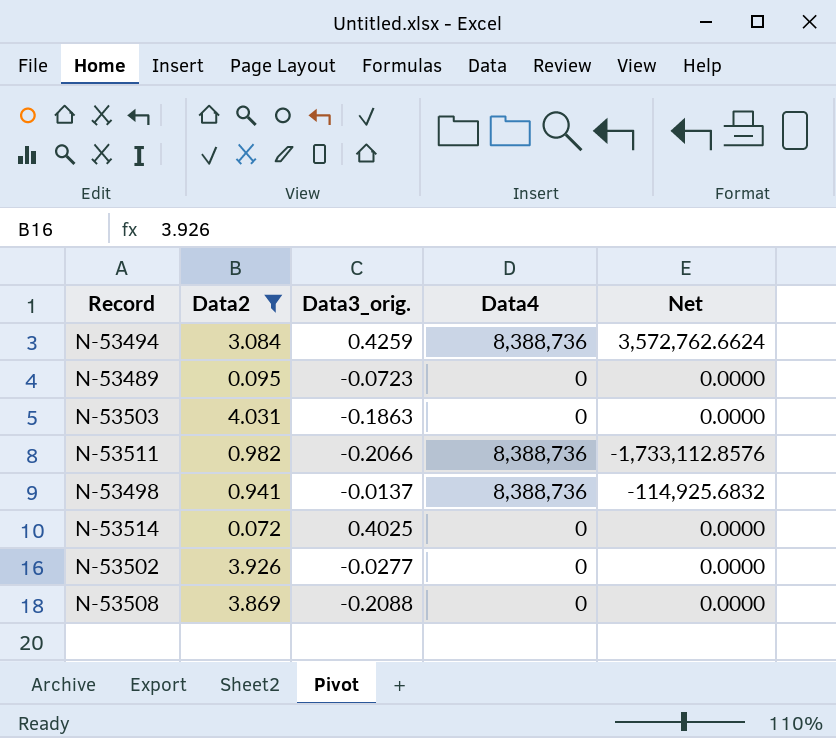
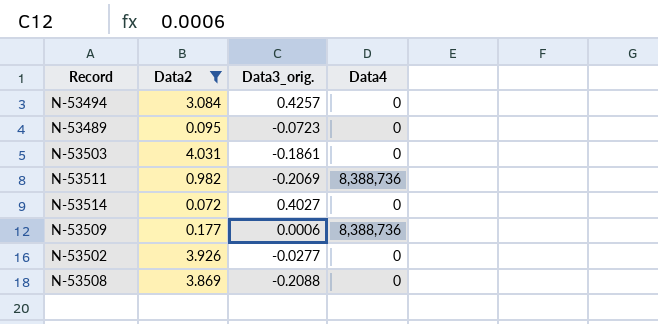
column Net | formula: [Data3_orig.] * [Data4] -> none
row N-53498: 0.941 | -0.0137 | 8,388,736 | -114,925.6832 -> none
N-53494 | Data3_orig.: 0.4259 -> 0.4257
N-53494 | Data4: 8,388,736 -> 0
N-53503 | Data3_orig.: -0.1863 -> -0.1861
N-53511 | Data3_orig.: -0.2066 -> -0.2069
N-53514 | Data3_orig.: 0.4025 -> 0.4027
row N-53509: none -> 0.177 | 0.0006 | 8,388,736

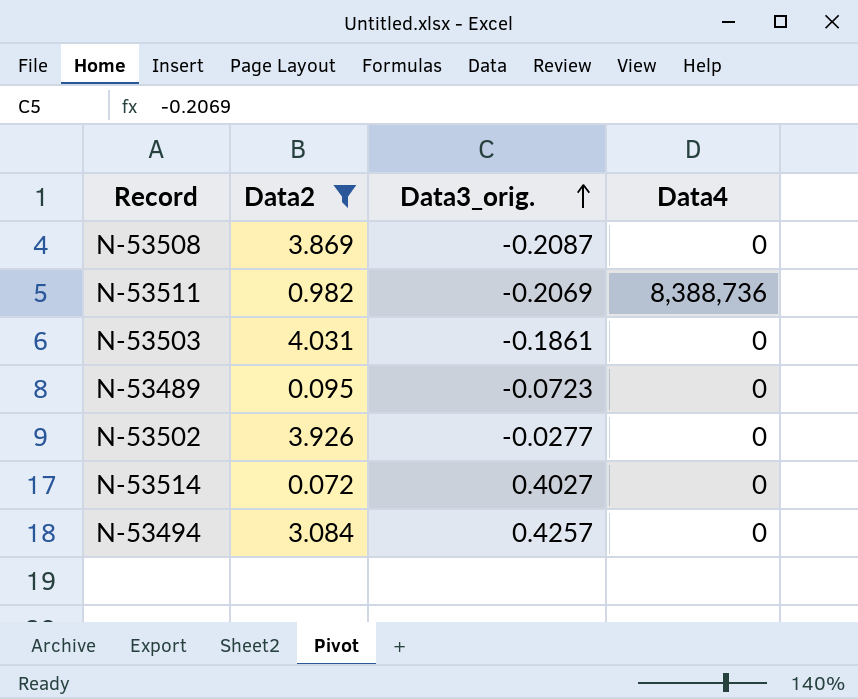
row order: none -> Data3_orig. ascending
row N-53509: 0.177 | 0.0006 | 8,388,736 -> none
N-53508 | Data3_orig.: -0.2088 -> -0.2087

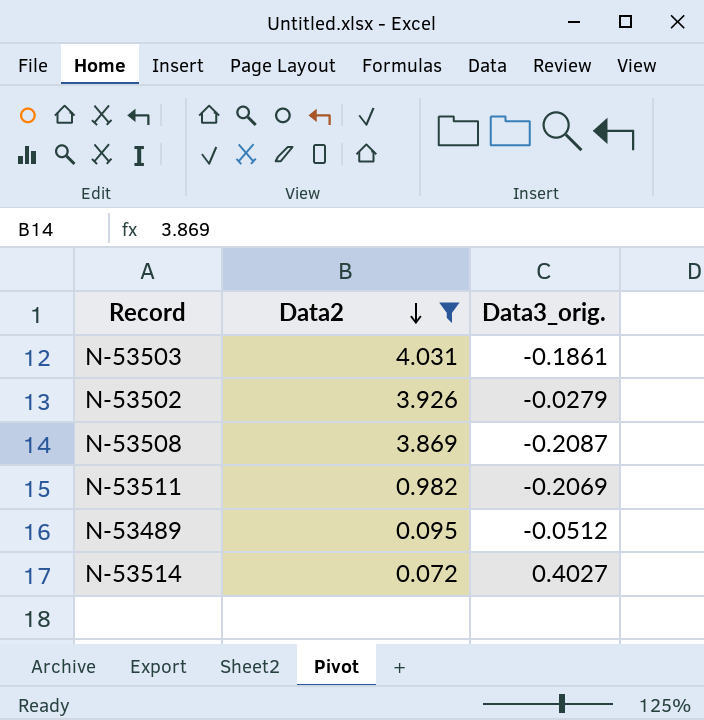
row order: Data3_orig. ascending -> Data2 descending
column Data4 | position: 4 -> none
row N-53494: 3.084 | 0.4257 | 0 -> none
N-53502 | Data3_orig.: -0.0277 -> -0.0279
N-53489 | Data3_orig.: -0.0723 -> -0.0512

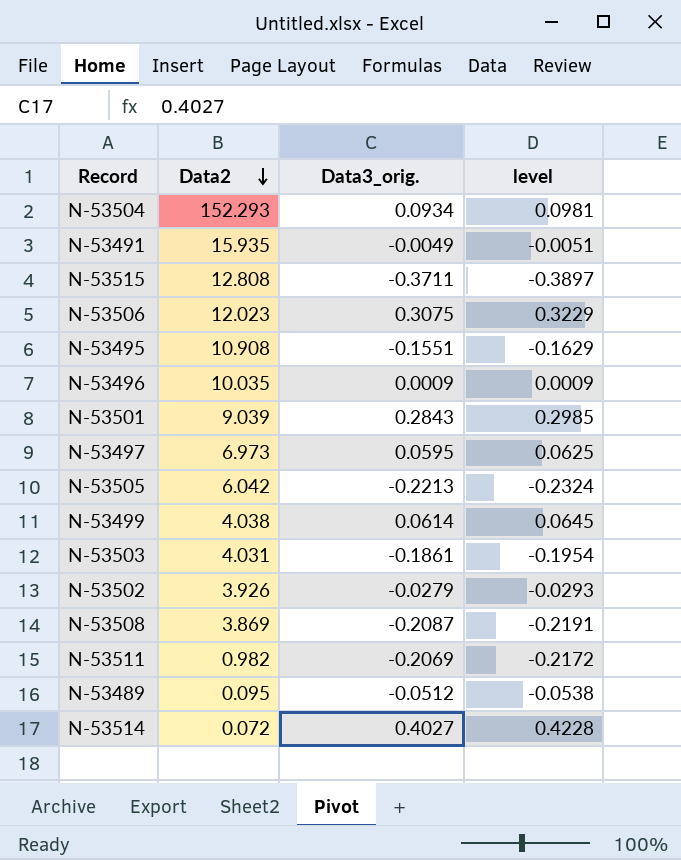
filter: Data2 <= 4.031 -> none
column level | formula: none -> [Data3_orig.] * 1.05

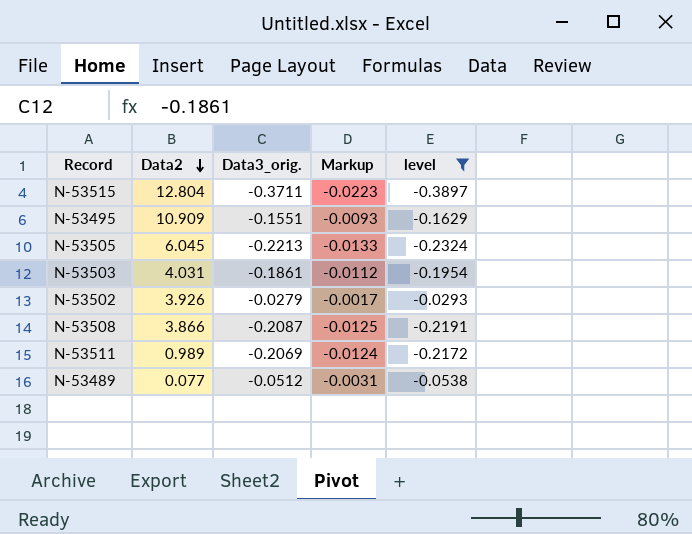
filter: none -> level <= -0.0293
column Markup | formula: none -> [Data3_orig.] * 0.06
N-53515 | Data2: 12.808 -> 12.804
N-53495 | Data2: 10.908 -> 10.909
N-53505 | Data2: 6.042 -> 6.045
N-53508 | Data2: 3.869 -> 3.866
N-53511 | Data2: 0.982 -> 0.989
N-53489 | Data2: 0.095 -> 0.077

